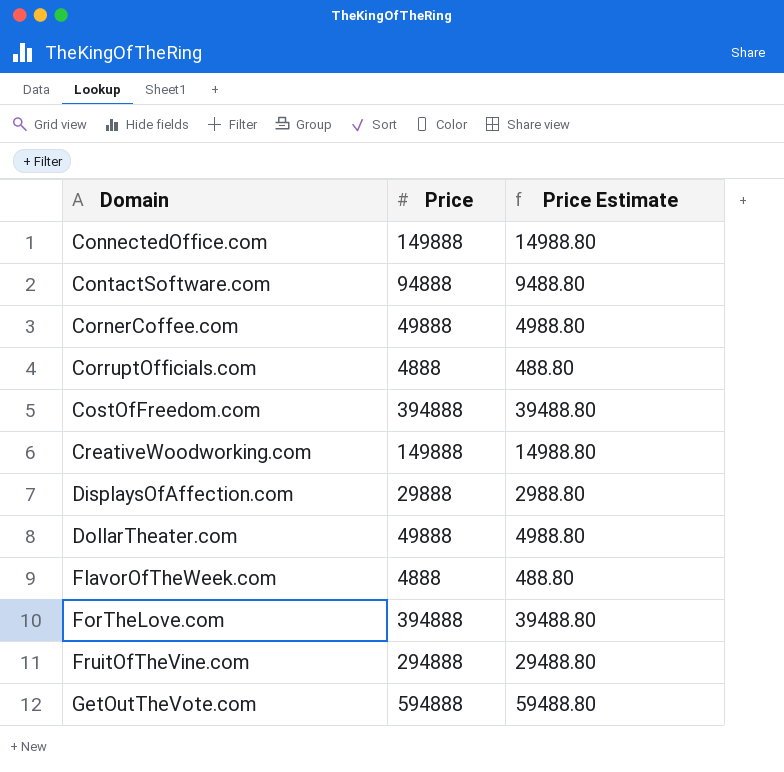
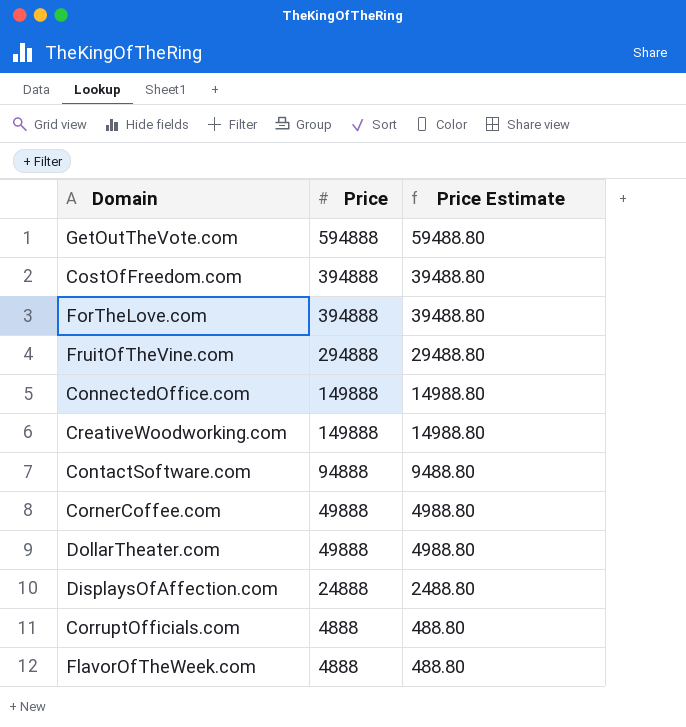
row order: Domain ascending -> Price descending
DisplaysOfAffection.com | Price: 29888 -> 24888
DisplaysOfAffection.com | Price Estimate: 2988.80 -> 2488.80

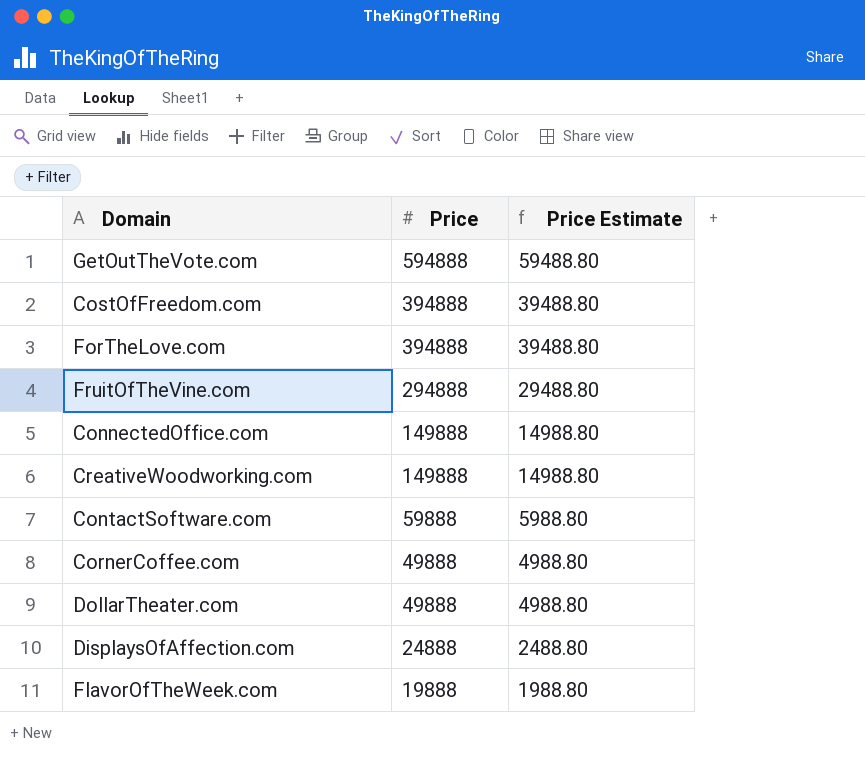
row CorruptOfficials.com: 4888 | 488.80 -> none
ContactSoftware.com | Price: 94888 -> 59888
ContactSoftware.com | Price Estimate: 9488.80 -> 5988.80
FlavorOfTheWeek.com | Price: 4888 -> 19888
FlavorOfTheWeek.com | Price Estimate: 488.80 -> 1988.80

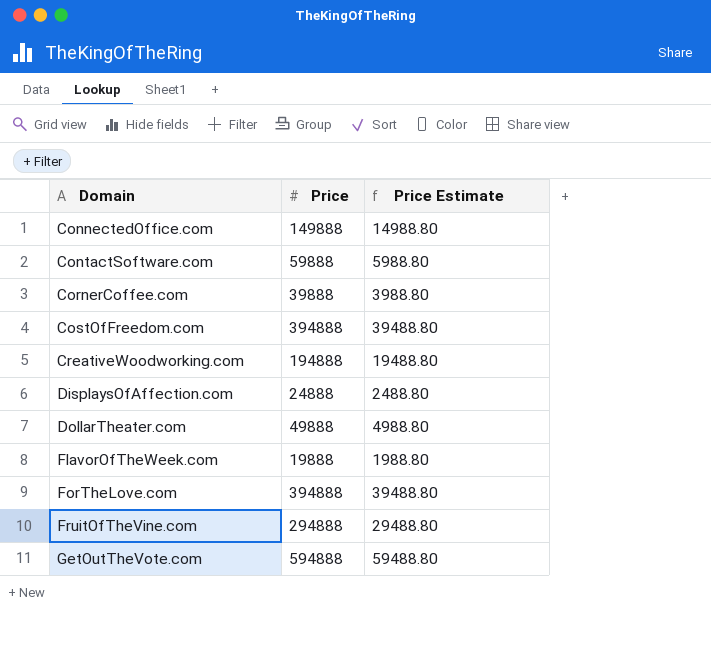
row order: Price descending -> Domain ascending
CornerCoffee.com | Price: 49888 -> 39888
CornerCoffee.com | Price Estimate: 4988.80 -> 3988.80
CreativeWoodworking.com | Price: 149888 -> 194888
CreativeWoodworking.com | Price Estimate: 14988.80 -> 19488.80

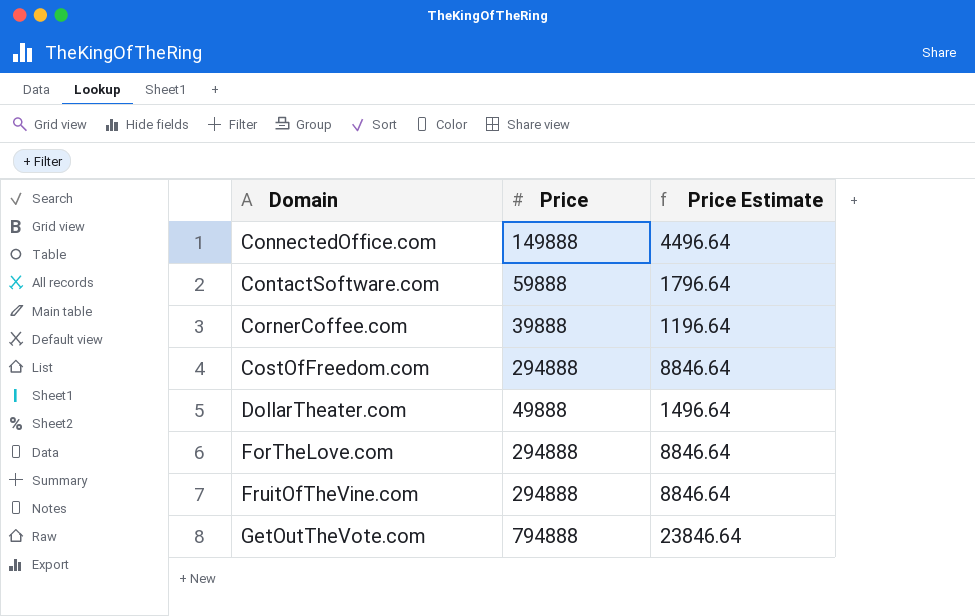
column Price Estimate | formula: [Price] * 0.1 -> [Price] * 0.03
row CreativeWoodworking.com: 194888 | 19488.80 -> none
row DisplaysOfAffection.com: 24888 | 2488.80 -> none
row FlavorOfTheWeek.com: 19888 | 1988.80 -> none
CostOfFreedom.com | Price: 394888 -> 294888
ForTheLove.com | Price: 394888 -> 294888
GetOutTheVote.com | Price: 594888 -> 794888

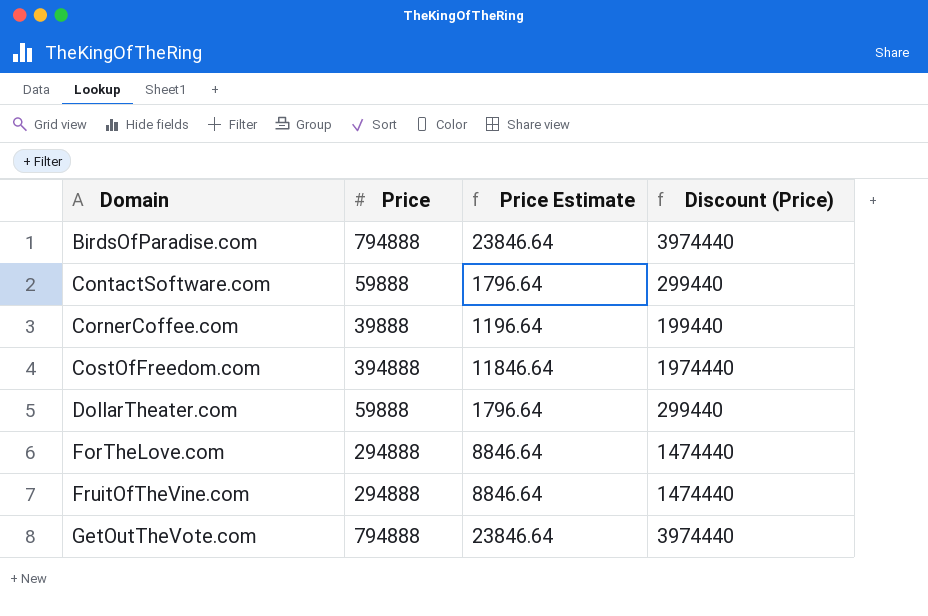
column Discount (Price) | formula: none -> [Price] * 5
row ConnectedOffice.com: 149888 | 4496.64 -> none
row BirdsOfParadise.com: none -> 794888 | 23846.64 | 3974440
CostOfFreedom.com | Price: 294888 -> 394888
CostOfFreedom.com | Price Estimate: 8846.64 -> 11846.64
DollarTheater.com | Price: 49888 -> 59888
DollarTheater.com | Price Estimate: 1496.64 -> 1796.64

